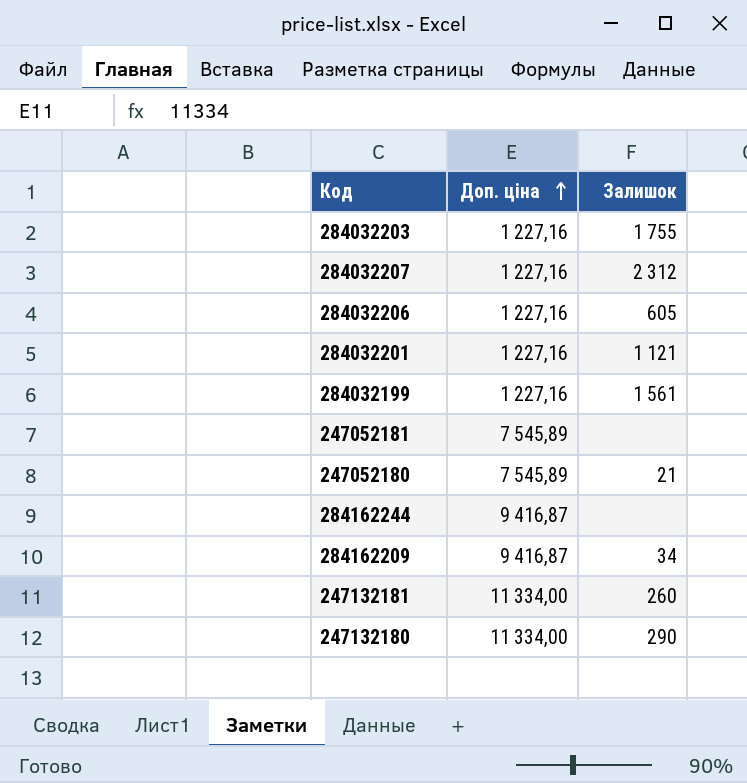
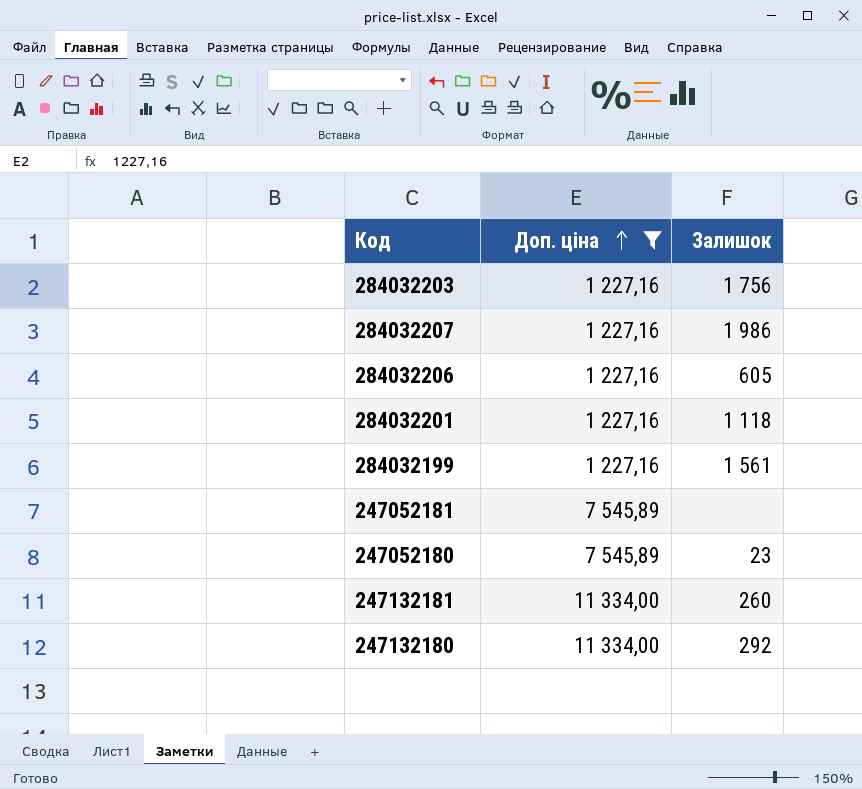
filter: none -> Доп. ціна != 9 416,87
284032203 | Залишок: 1 755 -> 1 756
284032207 | Залишок: 2 312 -> 1 986
284032201 | Залишок: 1 121 -> 1 118
247052180 | Залишок: 21 -> 23
247132180 | Залишок: 290 -> 292

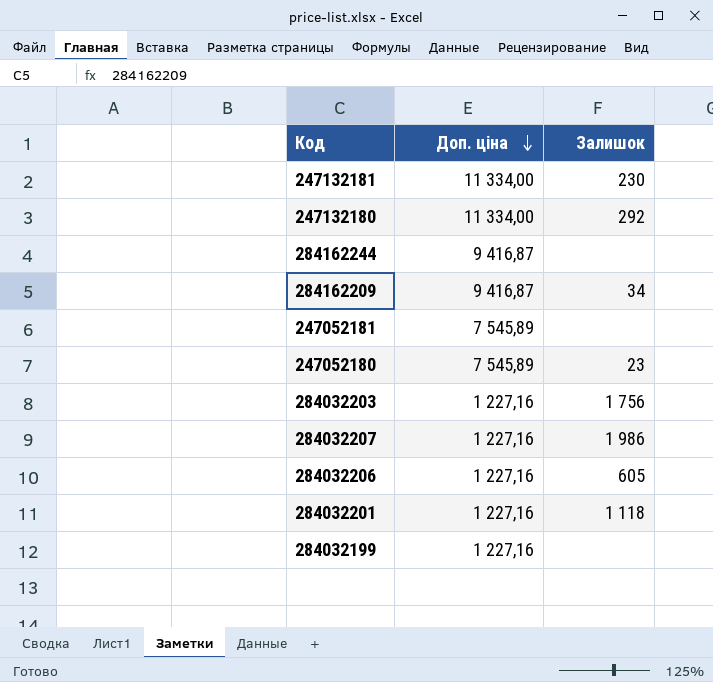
filter: Доп. ціна != 9 416,87 -> none
row order: Доп. ціна ascending -> Доп. ціна descending
247132181 | Залишок: 260 -> 230
284032199 | Залишок: 1 561 -> none

